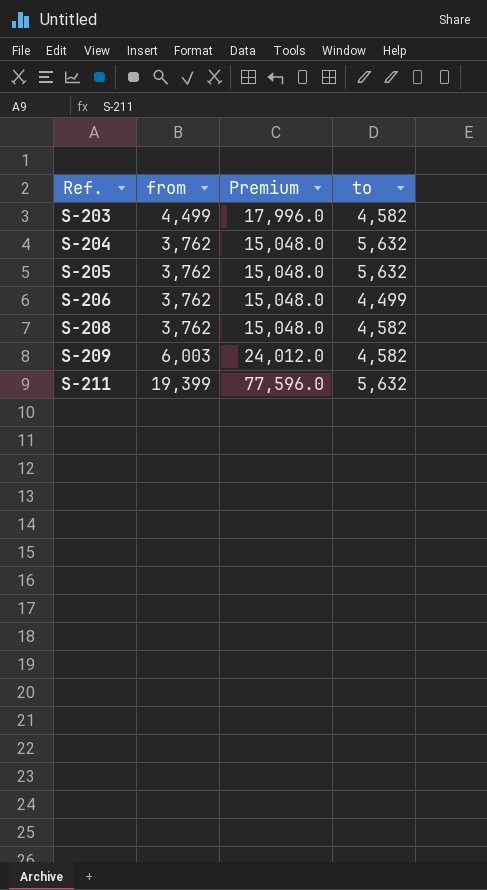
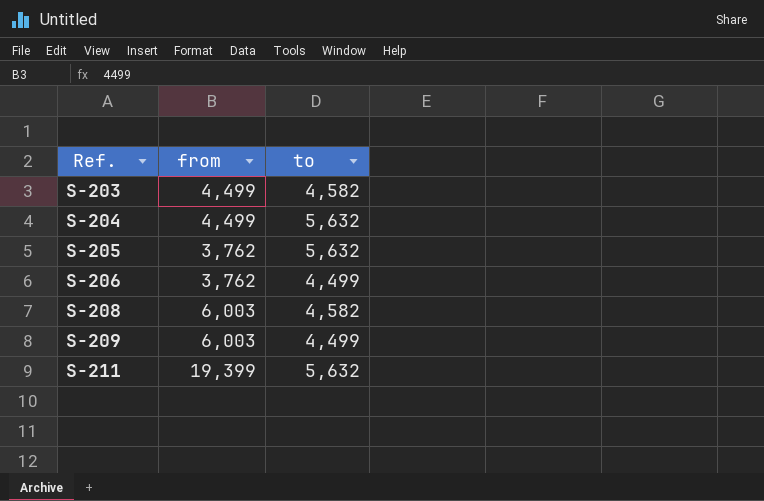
column Premium | formula: [from] * 4 -> none
S-204 | from: 3,762 -> 4,499
S-208 | from: 3,762 -> 6,003
S-209 | to: 4,582 -> 4,499

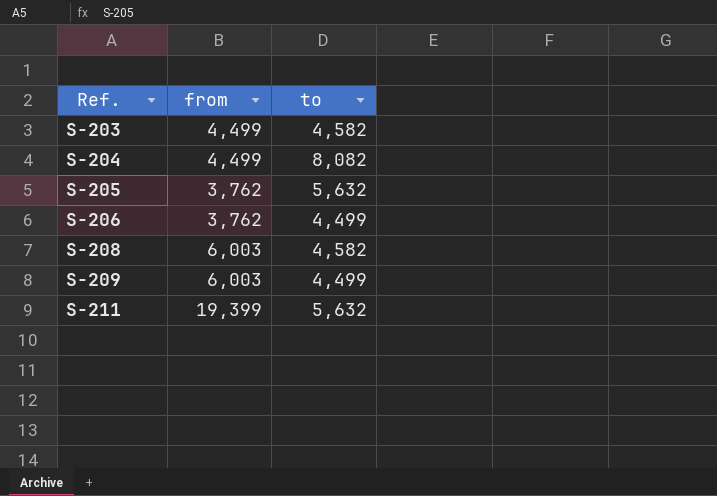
S-204 | to: 5,632 -> 8,082

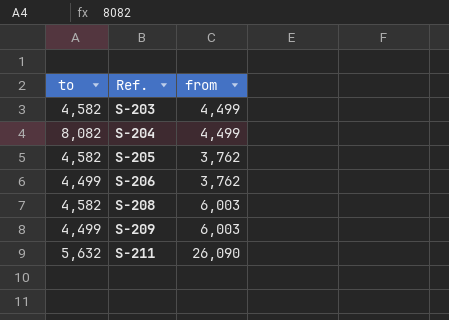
column to | position: 3 -> 1
S-205 | to: 5,632 -> 4,582
S-211 | from: 19,399 -> 26,090

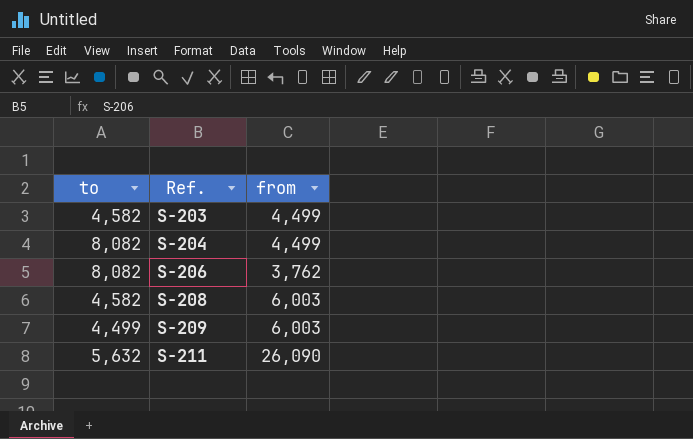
row S-205: 4,582 | 3,762 -> none
S-206 | to: 4,499 -> 8,082

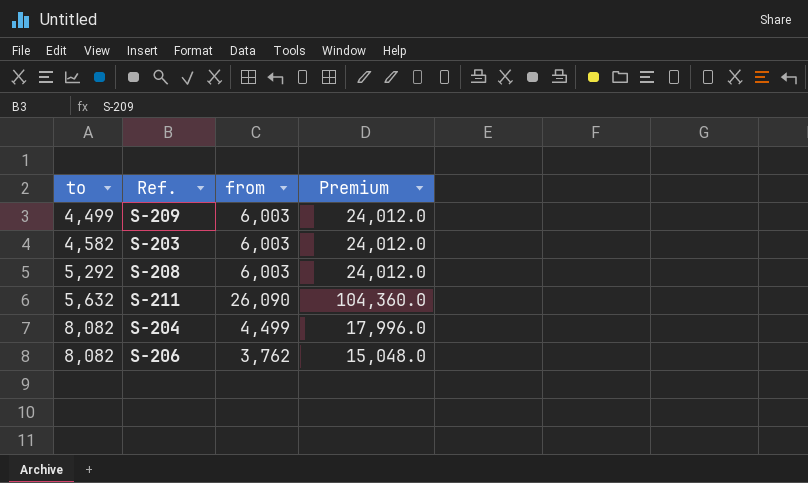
row order: Ref. ascending -> to ascending
column Premium | formula: none -> [from] * 4
S-203 | from: 4,499 -> 6,003
S-208 | to: 4,582 -> 5,292

